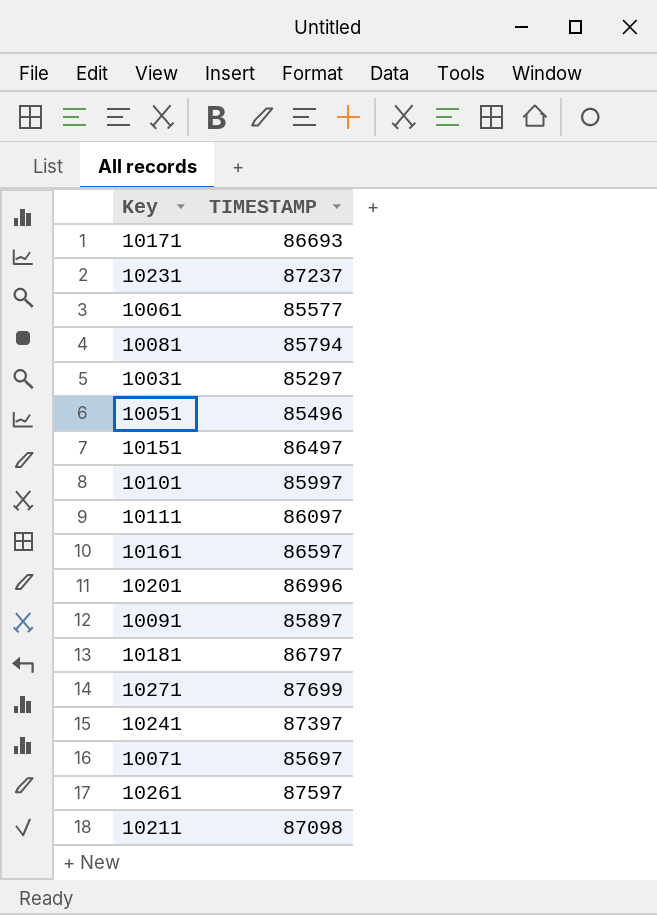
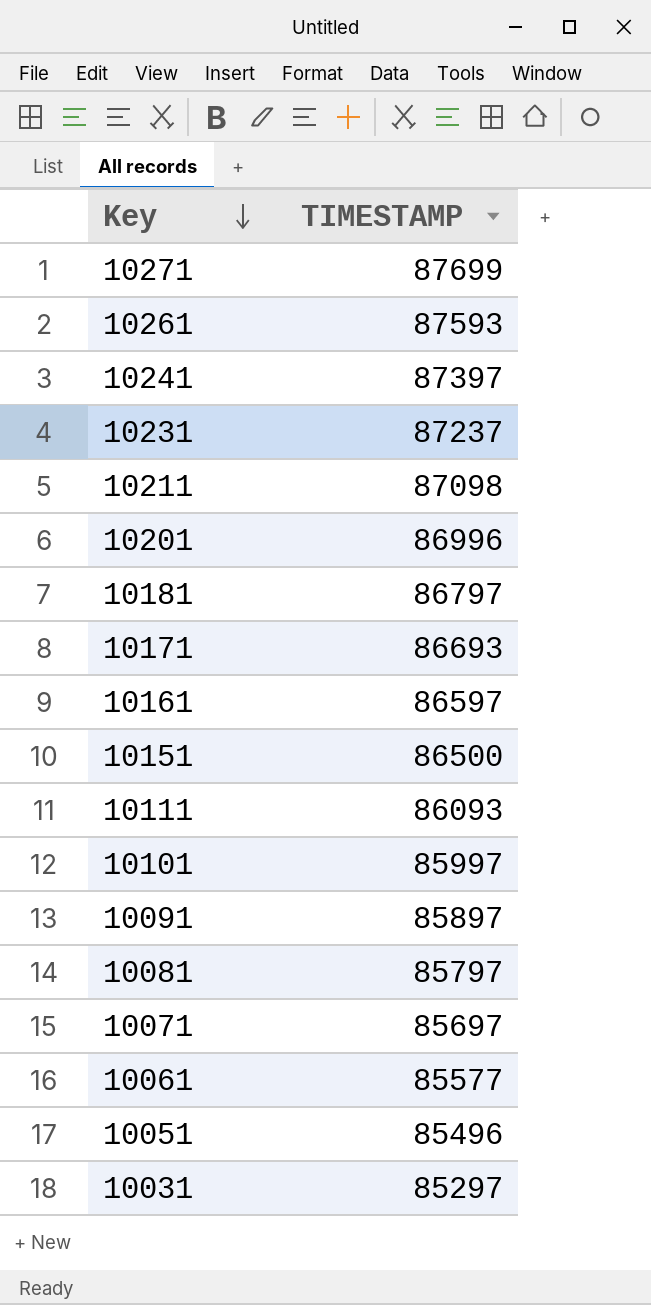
row order: none -> Key descending
10261 | TIMESTAMP: 87597 -> 87593
10151 | TIMESTAMP: 86497 -> 86500
10111 | TIMESTAMP: 86097 -> 86093
10081 | TIMESTAMP: 85794 -> 85797

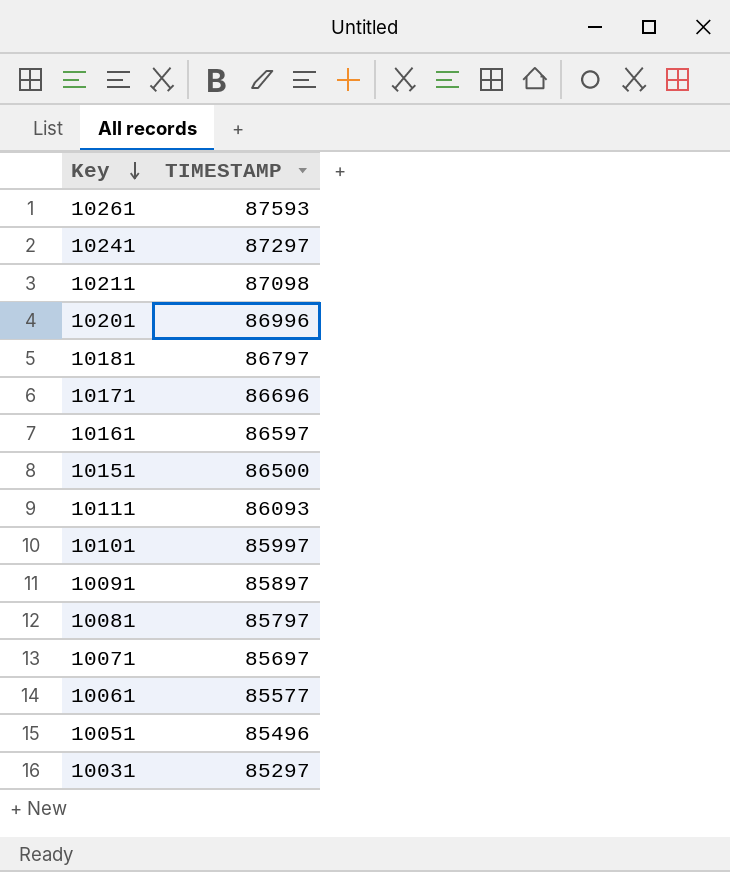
row 10271: 87699 -> none
row 10231: 87237 -> none
10241 | TIMESTAMP: 87397 -> 87297
10171 | TIMESTAMP: 86693 -> 86696

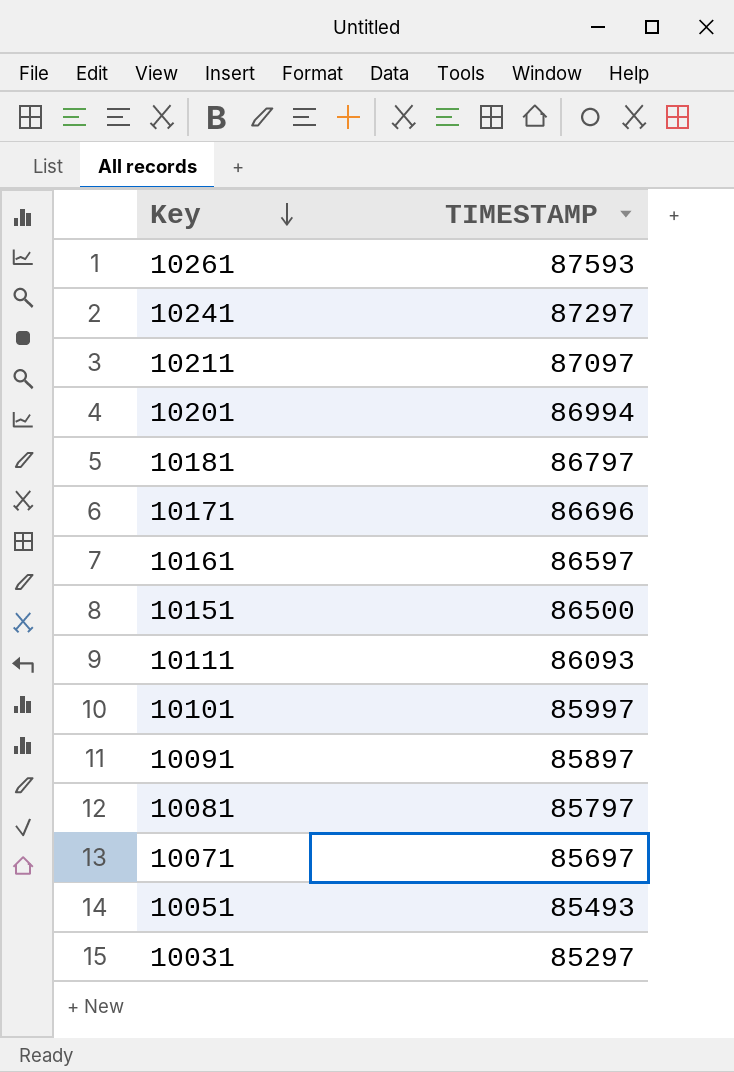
row 10061: 85577 -> none
10211 | TIMESTAMP: 87098 -> 87097
10201 | TIMESTAMP: 86996 -> 86994
10051 | TIMESTAMP: 85496 -> 85493

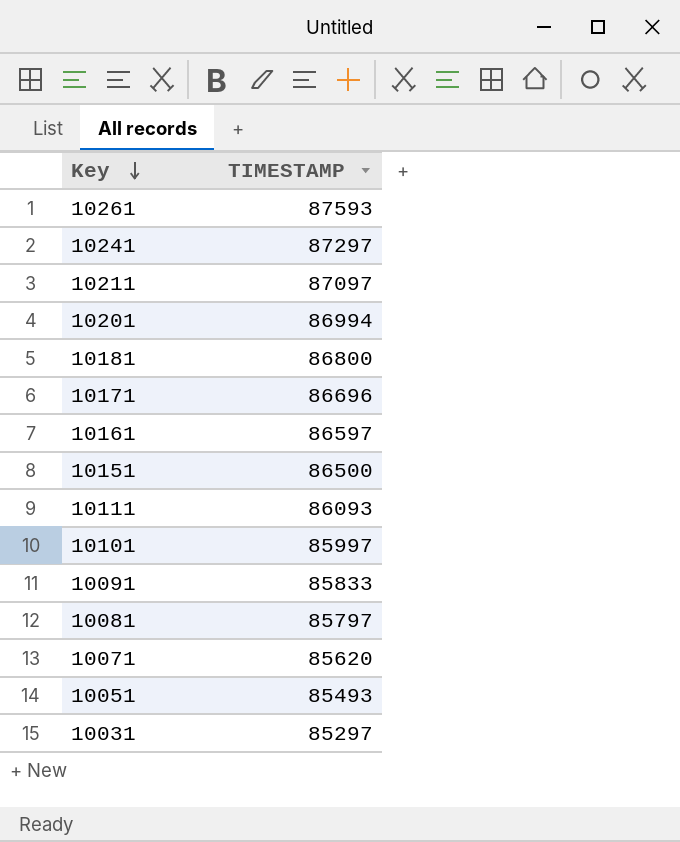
10181 | TIMESTAMP: 86797 -> 86800
10091 | TIMESTAMP: 85897 -> 85833
10071 | TIMESTAMP: 85697 -> 85620

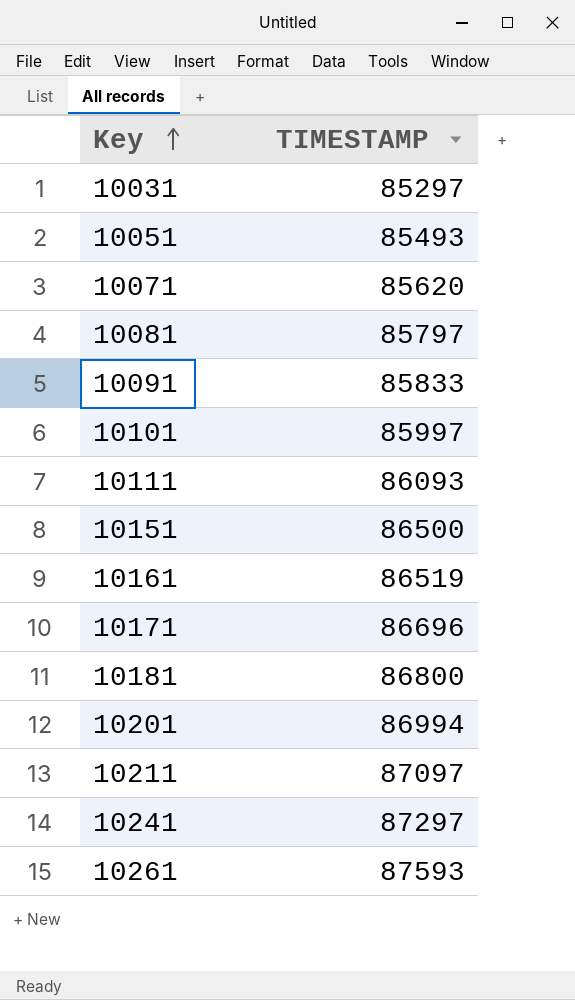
row order: Key descending -> Key ascending
10161 | TIMESTAMP: 86597 -> 86519

